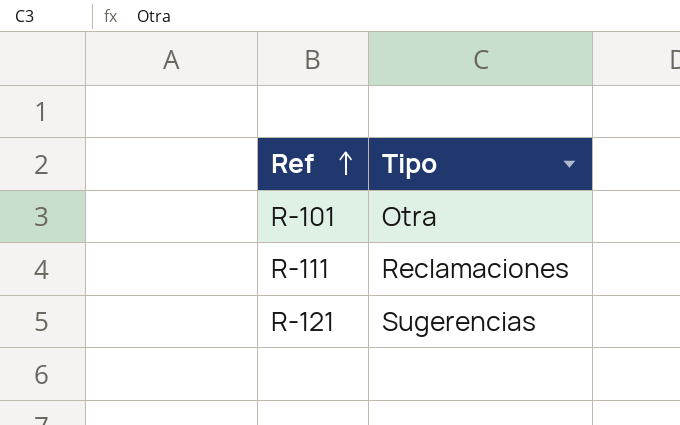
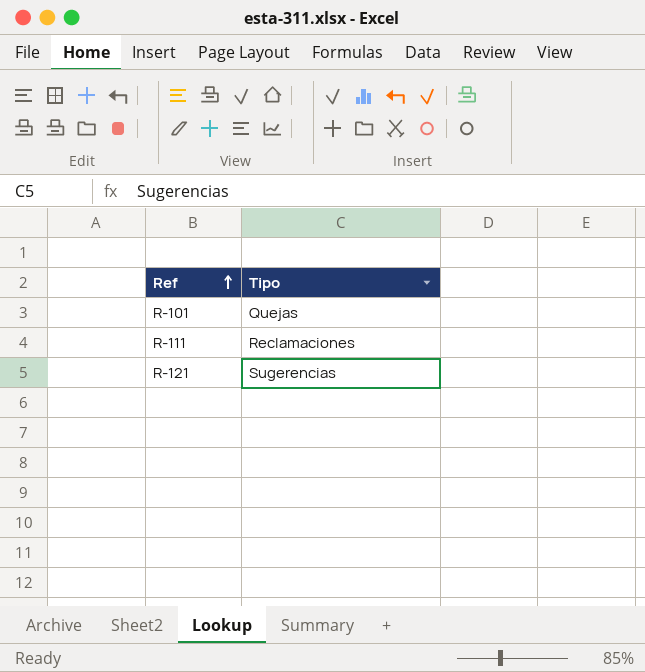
R-101 | Tipo: Otra -> Quejas

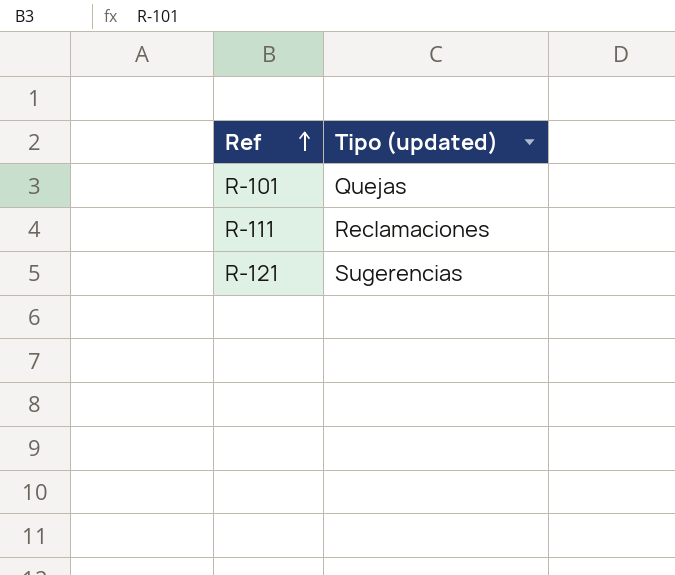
column name: Tipo -> Tipo (updated)

